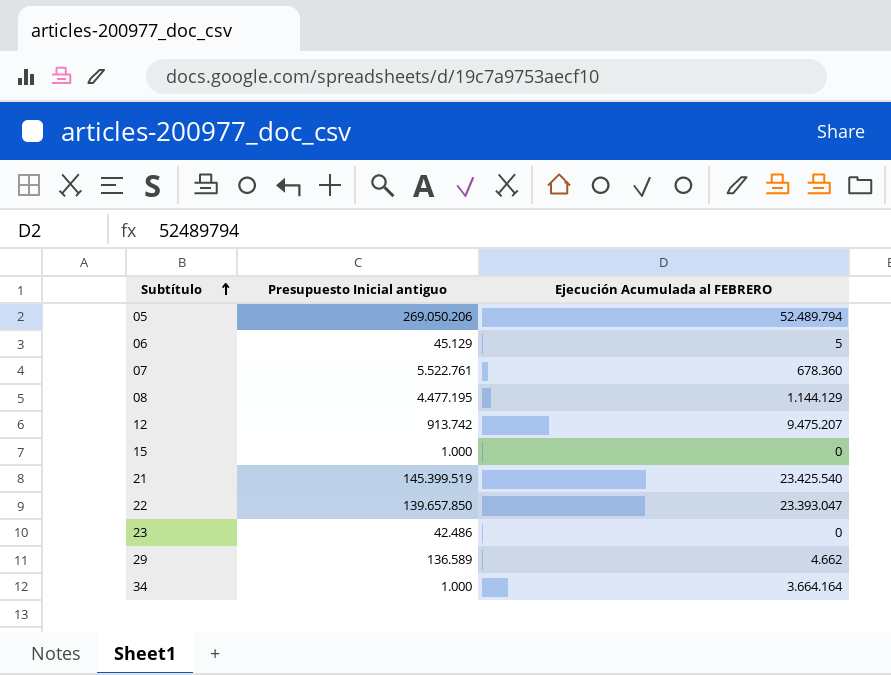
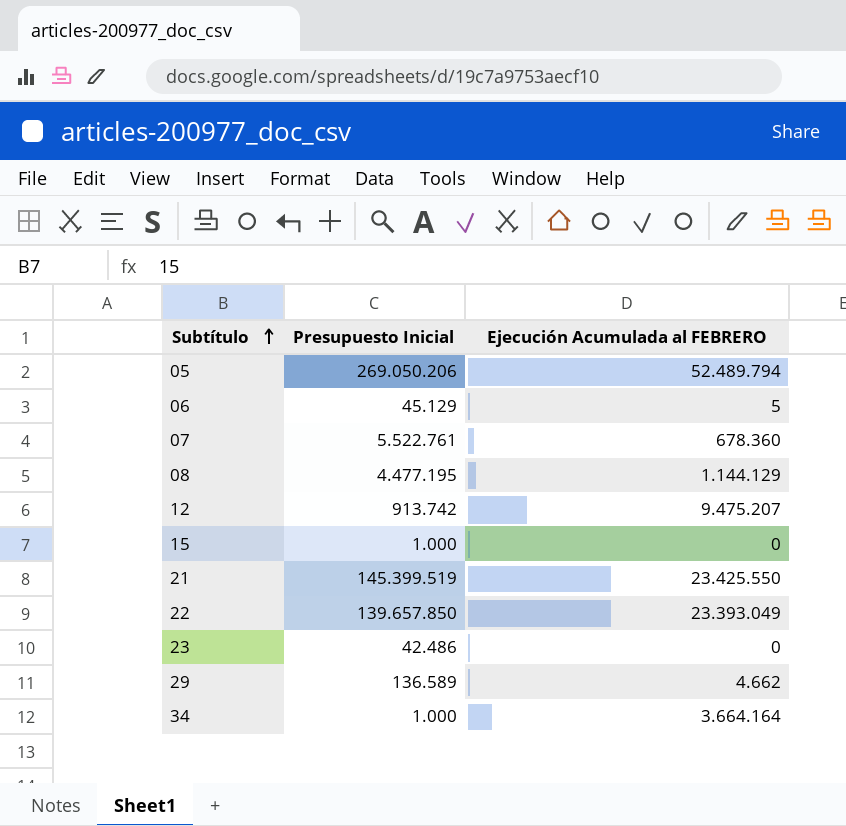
column name: Presupuesto Inicial antiguo -> Presupuesto Inicial
21 | Ejecución Acumulada al FEBRERO: 23.425.540 -> 23.425.550
22 | Ejecución Acumulada al FEBRERO: 23.393.047 -> 23.393.049

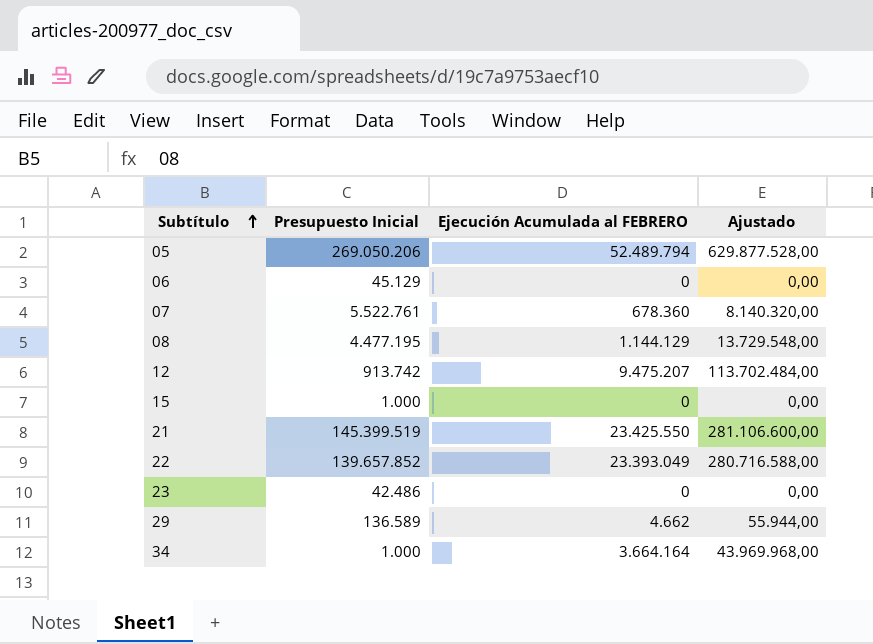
column Ajustado | formula: none -> [Ejecución Acumulada al FEBRERO] * 12
06 | Ejecución Acumulada al FEBRERO: 5 -> 0
22 | Presupuesto Inicial: 139.657.850 -> 139.657.852

